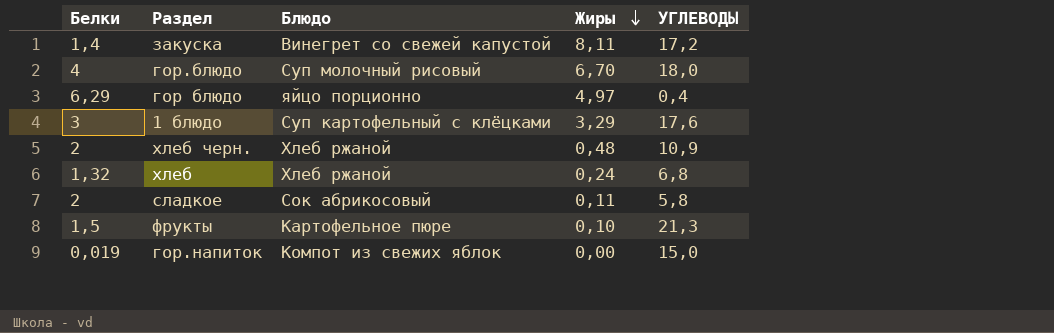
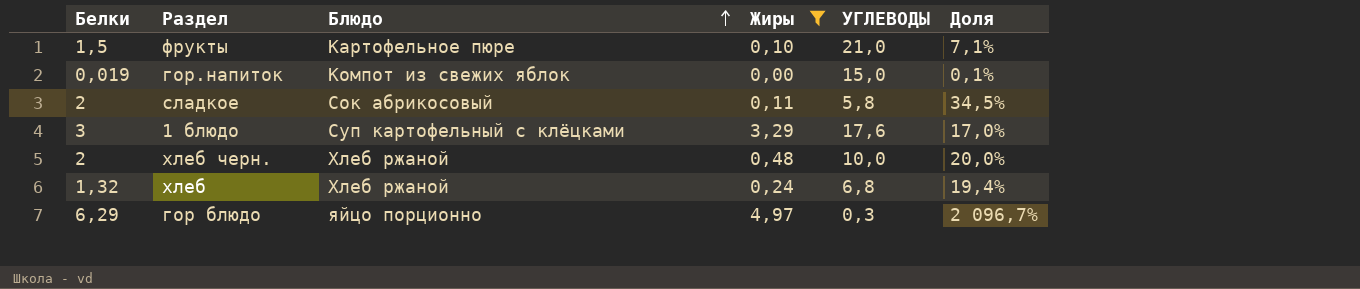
filter: none -> Жиры <= 4,97
row order: Жиры descending -> Блюдо ascending
column Доля | formula: none -> [Белки] / [УГЛЕВОДЫ]
фрукты | УГЛЕВОДЫ: 21,3 -> 21,0
хлеб черн. | УГЛЕВОДЫ: 10,9 -> 10,0
гор блюдо | УГЛЕВОДЫ: 0,4 -> 0,3

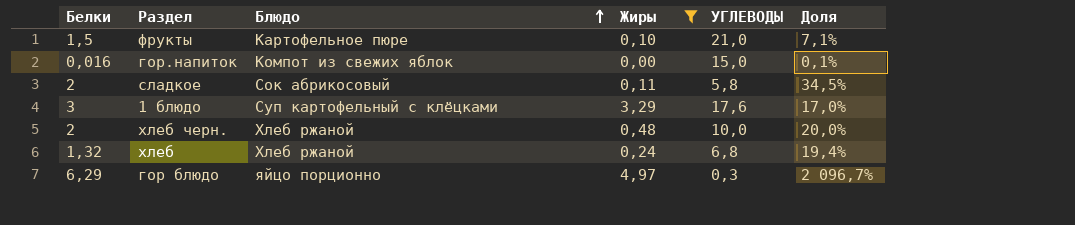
гор.напиток | Белки: 0,019 -> 0,016

